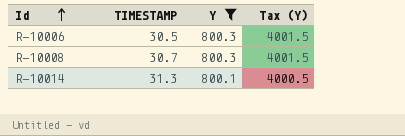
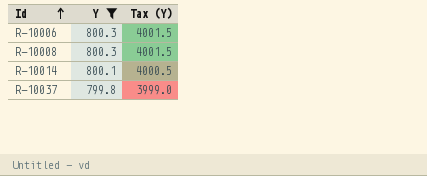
column TIMESTAMP | position: 2 -> none
row R-10037: none -> 799.8 | 3999.0

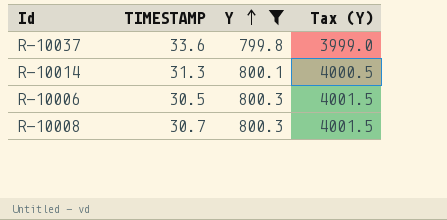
row order: Id ascending -> Y ascending
column TIMESTAMP | position: none -> 2

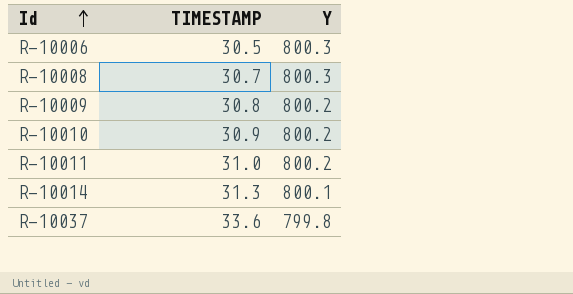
filter: Y != 800.2 -> none
row order: Y ascending -> Id ascending
column Tax (Y) | formula: [Y] * 5 -> none

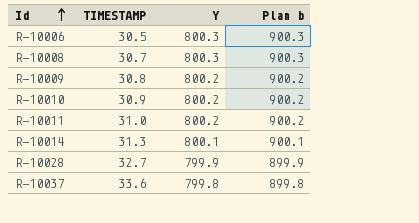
column Plan b | formula: none -> [Y] + 100
row R-10028: none -> 32.7 | 799.9 | 899.9

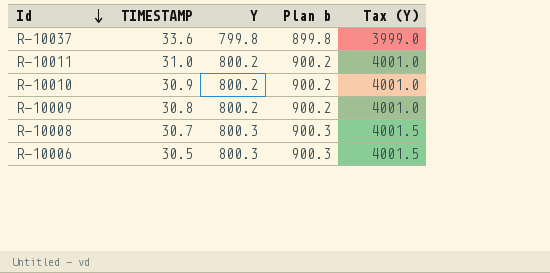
row order: Id ascending -> Id descending
column Tax (Y) | formula: none -> [Y] * 5
row R-10014: 31.3 | 800.1 | 900.1 -> none
row R-10028: 32.7 | 799.9 | 899.9 -> none

